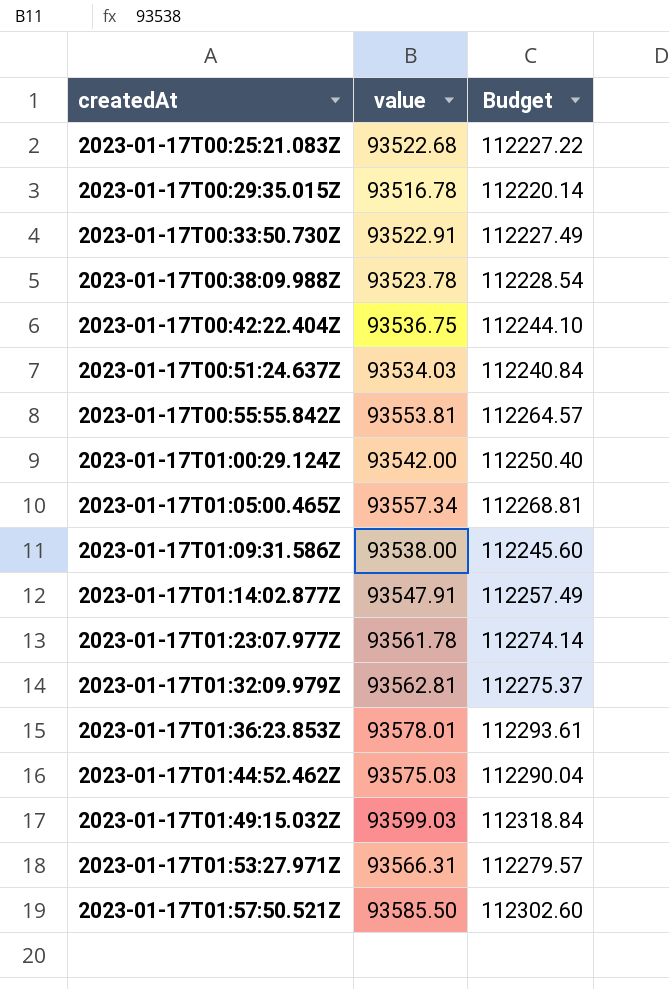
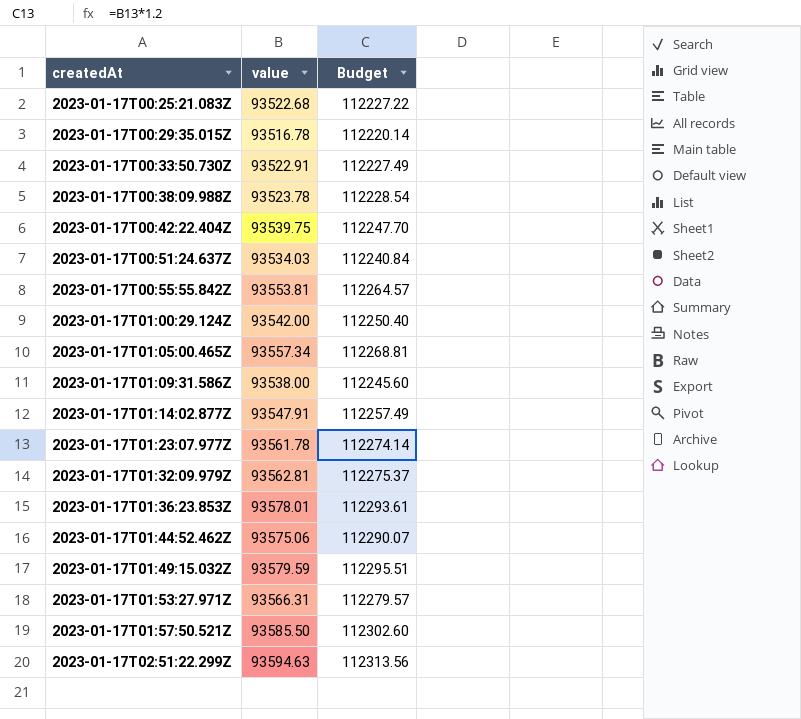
2023-01-17T00:42:22.404Z | value: 93536.75 -> 93539.75
2023-01-17T00:42:22.404Z | Budget: 112244.10 -> 112247.70
2023-01-17T01:44:52.462Z | value: 93575.03 -> 93575.06
2023-01-17T01:44:52.462Z | Budget: 112290.04 -> 112290.07
2023-01-17T01:49:15.032Z | value: 93599.03 -> 93579.59
2023-01-17T01:49:15.032Z | Budget: 112318.84 -> 112295.51
row 2023-01-17T02:51:22.299Z: none -> 93594.63 | 112313.56

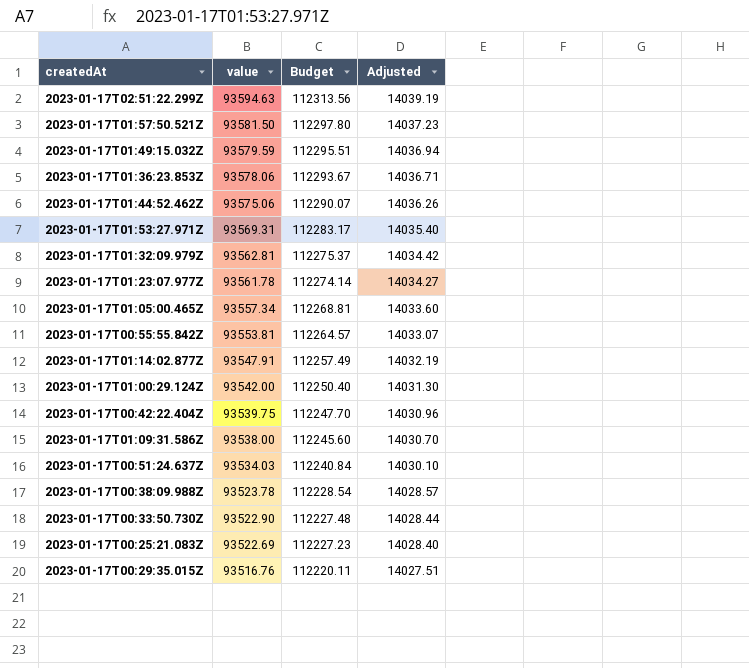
row order: createdAt ascending -> value descending
column Adjusted | formula: none -> [value] * 0.15
2023-01-17T01:57:50.521Z | value: 93585.50 -> 93581.50
2023-01-17T01:57:50.521Z | Budget: 112302.60 -> 112297.80
2023-01-17T01:36:23.853Z | value: 93578.01 -> 93578.06
2023-01-17T01:36:23.853Z | Budget: 112293.61 -> 112293.67
2023-01-17T01:53:27.971Z | value: 93566.31 -> 93569.31
2023-01-17T01:53:27.971Z | Budget: 112279.57 -> 112283.17
2023-01-17T00:33:50.730Z | value: 93522.91 -> 93522.90
2023-01-17T00:33:50.730Z | Budget: 112227.49 -> 112227.48
2023-01-17T00:25:21.083Z | value: 93522.68 -> 93522.69
2023-01-17T00:25:21.083Z | Budget: 112227.22 -> 112227.23
2023-01-17T00:29:35.015Z | value: 93516.78 -> 93516.76
2023-01-17T00:29:35.015Z | Budget: 112220.14 -> 112220.11

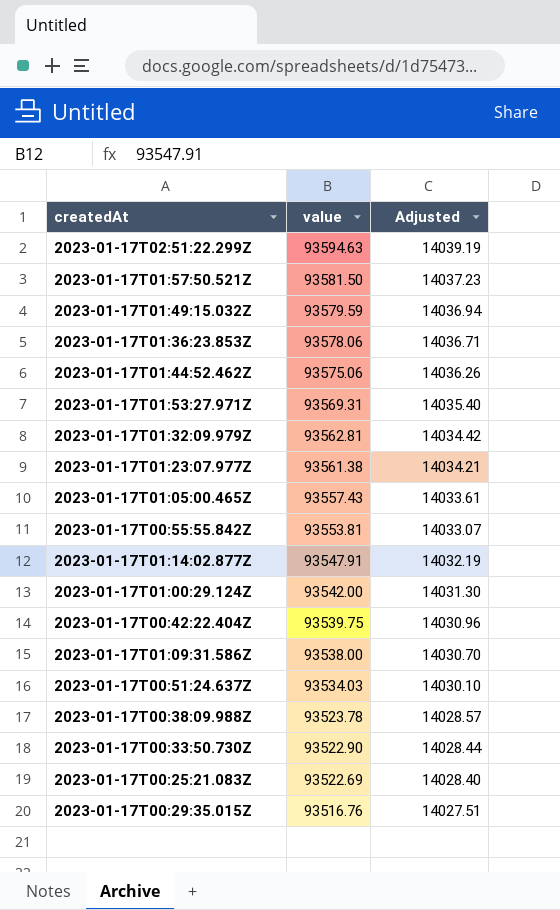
column Budget | formula: [value] * 1.2 -> none
2023-01-17T01:23:07.977Z | value: 93561.78 -> 93561.38
2023-01-17T01:23:07.977Z | Adjusted: 14034.27 -> 14034.21
2023-01-17T01:05:00.465Z | value: 93557.34 -> 93557.43
2023-01-17T01:05:00.465Z | Adjusted: 14033.60 -> 14033.61

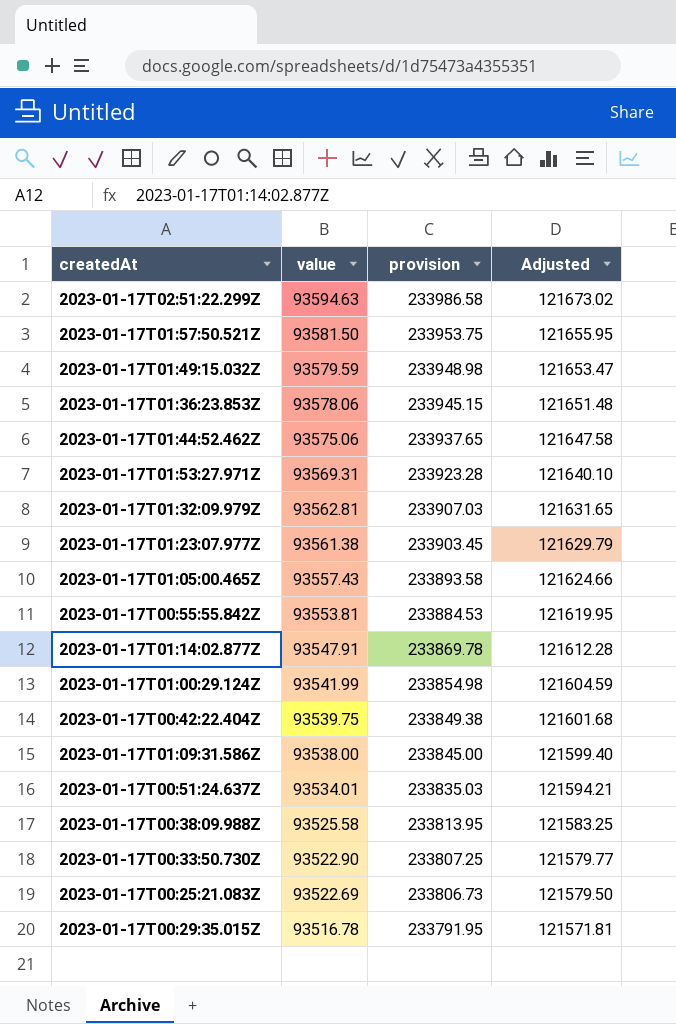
column provision | formula: none -> [value] * 2.5
column Adjusted | formula: [value] * 0.15 -> [value] * 1.3
2023-01-17T01:00:29.124Z | value: 93542.00 -> 93541.99
2023-01-17T00:51:24.637Z | value: 93534.03 -> 93534.01
2023-01-17T00:38:09.988Z | value: 93523.78 -> 93525.58
2023-01-17T00:29:35.015Z | value: 93516.76 -> 93516.78

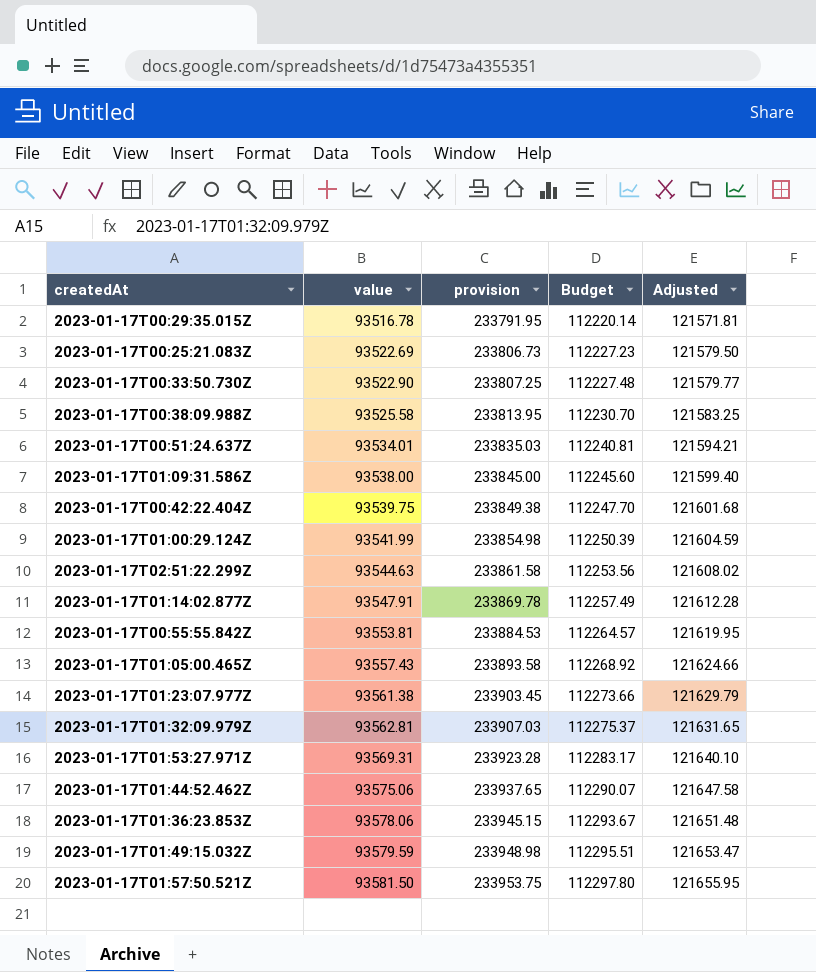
row order: value descending -> value ascending
column Budget | formula: none -> [value] * 1.2
2023-01-17T02:51:22.299Z | value: 93594.63 -> 93544.63
2023-01-17T02:51:22.299Z | provision: 233986.58 -> 233861.58
2023-01-17T02:51:22.299Z | Adjusted: 121673.02 -> 121608.02

